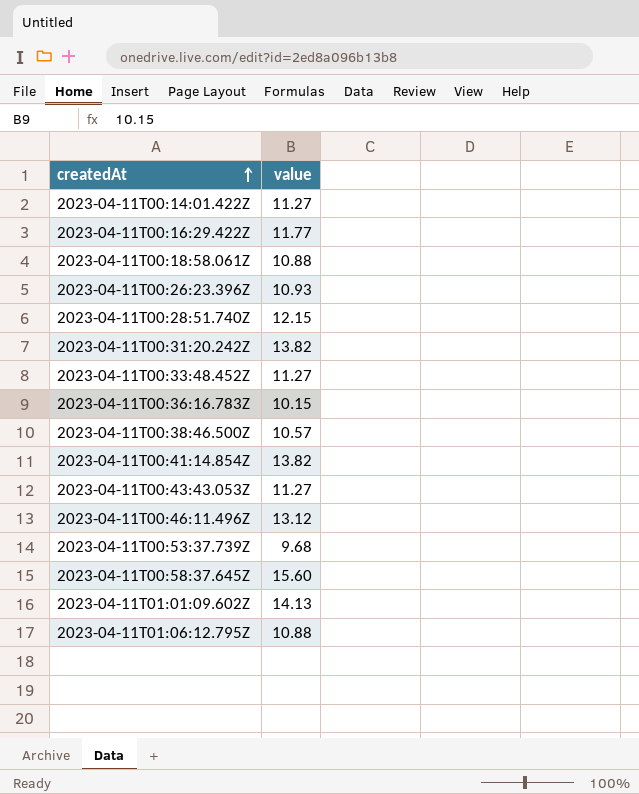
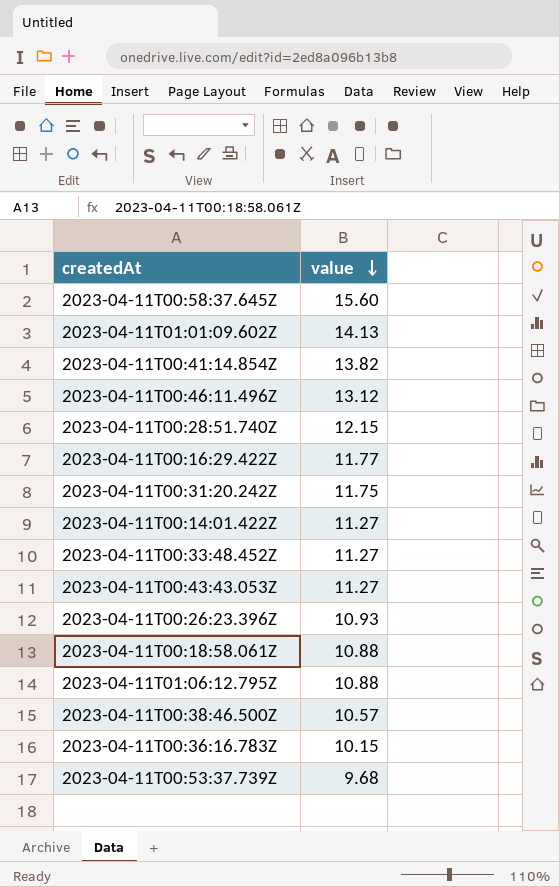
row order: createdAt ascending -> value descending
2023-04-11T00:31:20.242Z | value: 13.82 -> 11.75

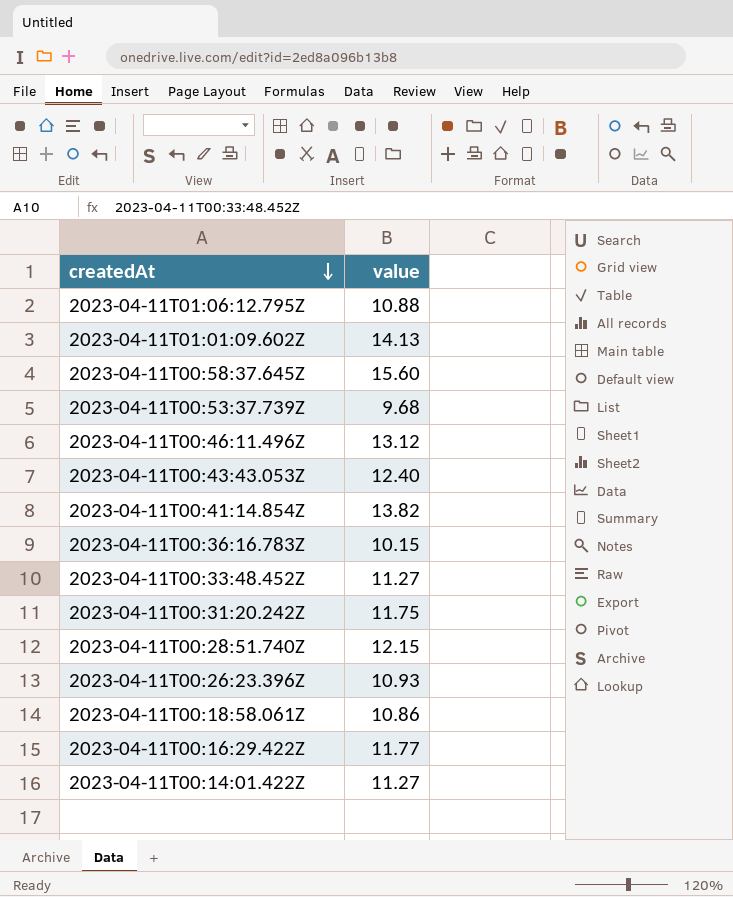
row order: value descending -> createdAt descending
row 2023-04-11T00:38:46.500Z: 10.57 -> none
2023-04-11T00:43:43.053Z | value: 11.27 -> 12.40
2023-04-11T00:18:58.061Z | value: 10.88 -> 10.86

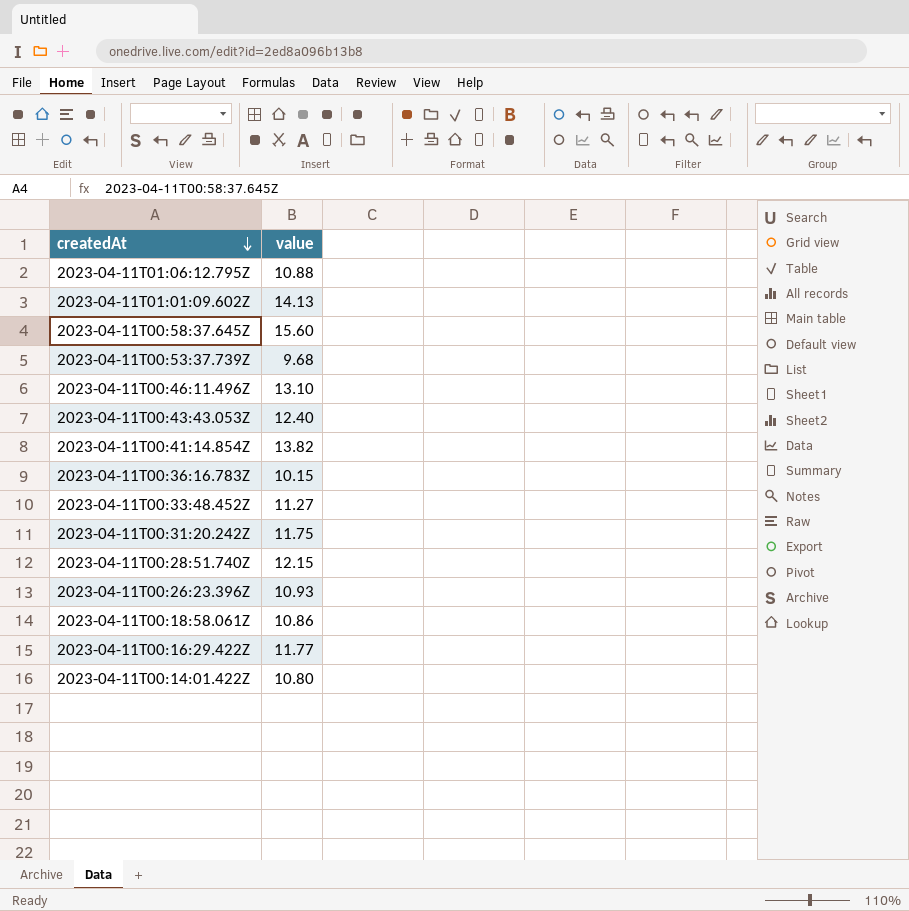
2023-04-11T00:46:11.496Z | value: 13.12 -> 13.10
2023-04-11T00:14:01.422Z | value: 11.27 -> 10.80

